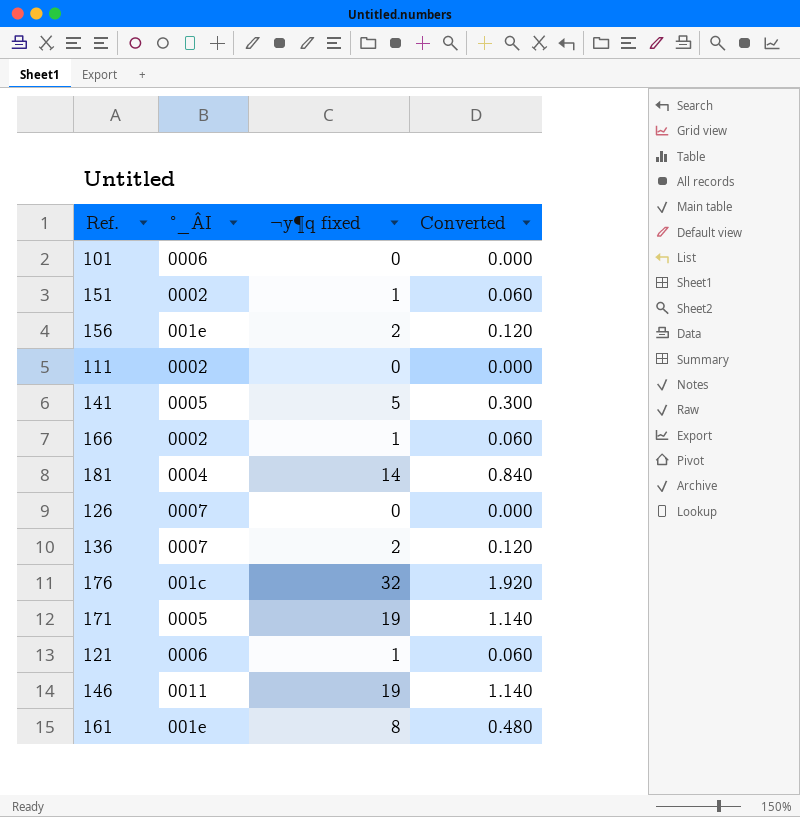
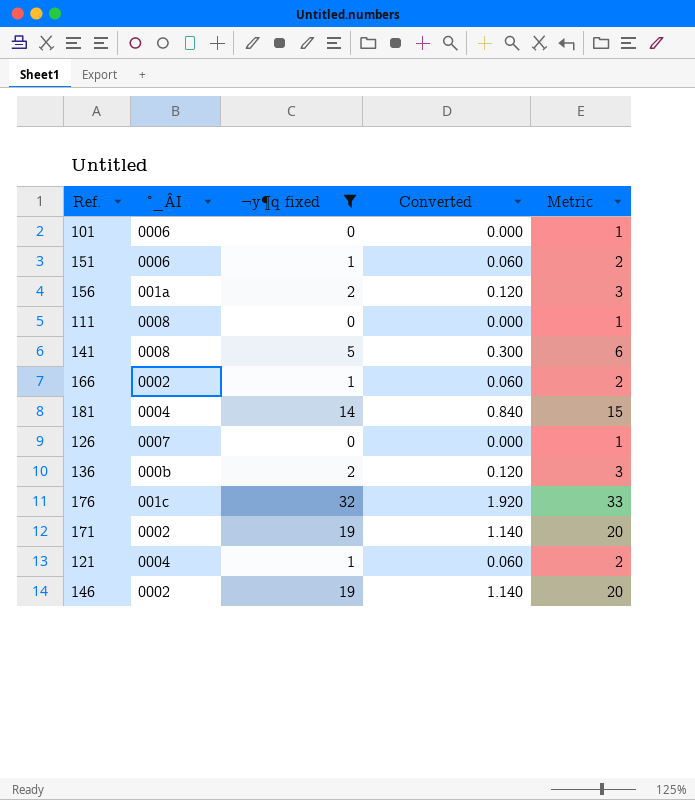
filter: none -> ¬y¶q fixed != 8
column Metric | formula: none -> [¬y¶q fixed] + 1
151 | °_ÂI: 0002 -> 0006
156 | °_ÂI: 001e -> 001a
111 | °_ÂI: 0002 -> 0008
141 | °_ÂI: 0005 -> 0008
136 | °_ÂI: 0007 -> 000b
171 | °_ÂI: 0005 -> 0002
121 | °_ÂI: 0006 -> 0004
146 | °_ÂI: 0011 -> 0002

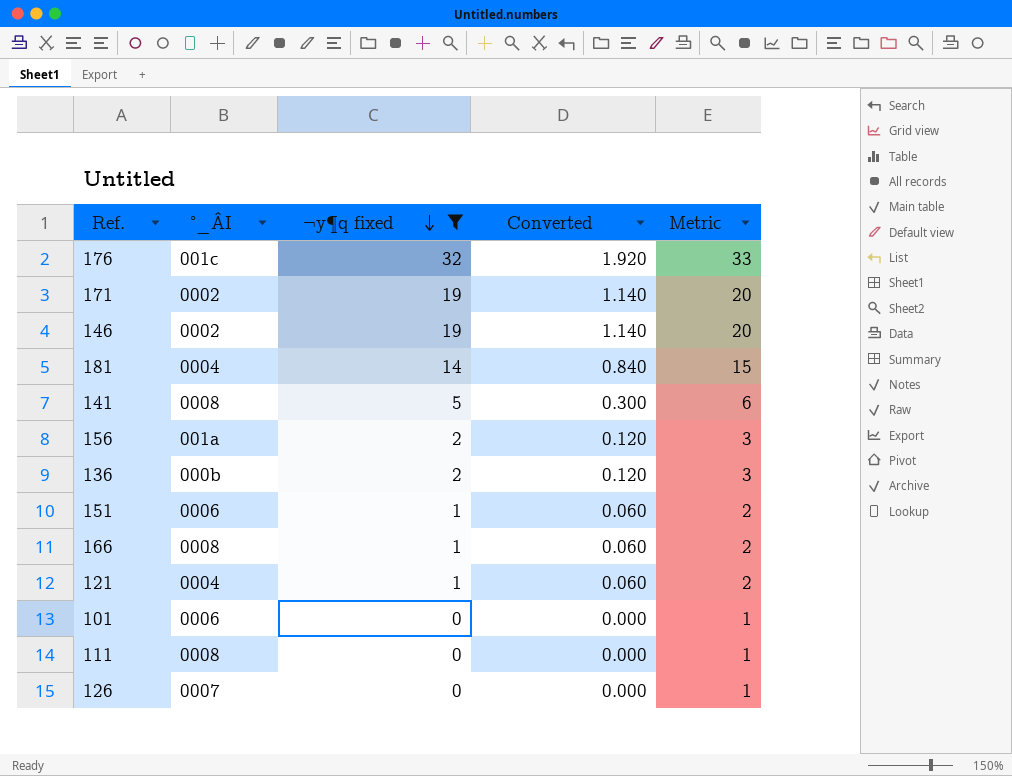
row order: none -> ¬y¶q fixed descending
166 | °_ÂI: 0002 -> 0008

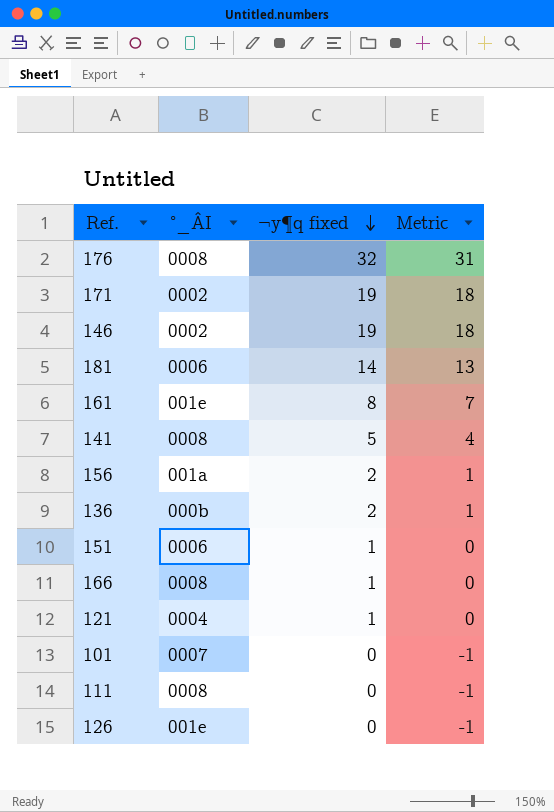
filter: ¬y¶q fixed != 8 -> none
column Converted | formula: [¬y¶q fixed] * 0.06 -> none
column Metric | formula: [¬y¶q fixed] + 1 -> [¬y¶q fixed] - 1
176 | °_ÂI: 001c -> 0008
181 | °_ÂI: 0004 -> 0006
101 | °_ÂI: 0006 -> 0007
126 | °_ÂI: 0007 -> 001e

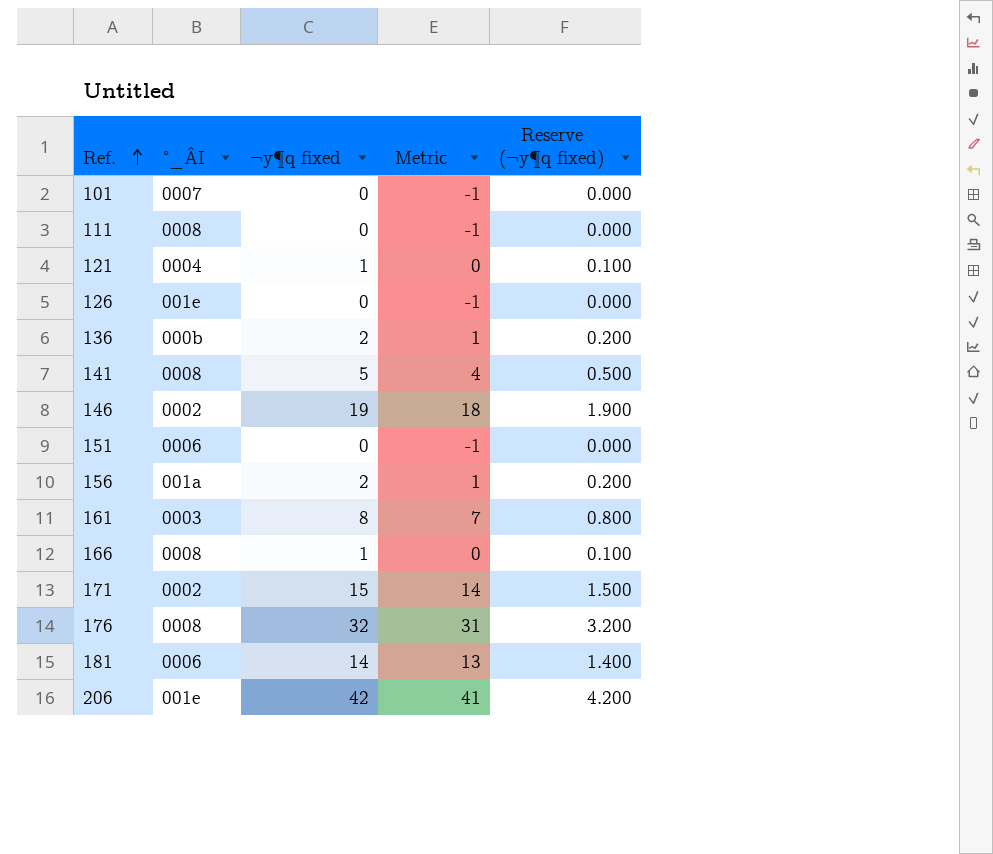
row order: ¬y¶q fixed descending -> Ref. ascending
column Reserve (¬y¶q fixed) | formula: none -> [¬y¶q fixed] * 0.1
151 | ¬y¶q fixed: 1 -> 0
151 | Metric: 0 -> -1
161 | °_ÂI: 001e -> 0003
171 | ¬y¶q fixed: 19 -> 15
171 | Metric: 18 -> 14
row 206: none -> 001e | 42 | 41 | 4.200

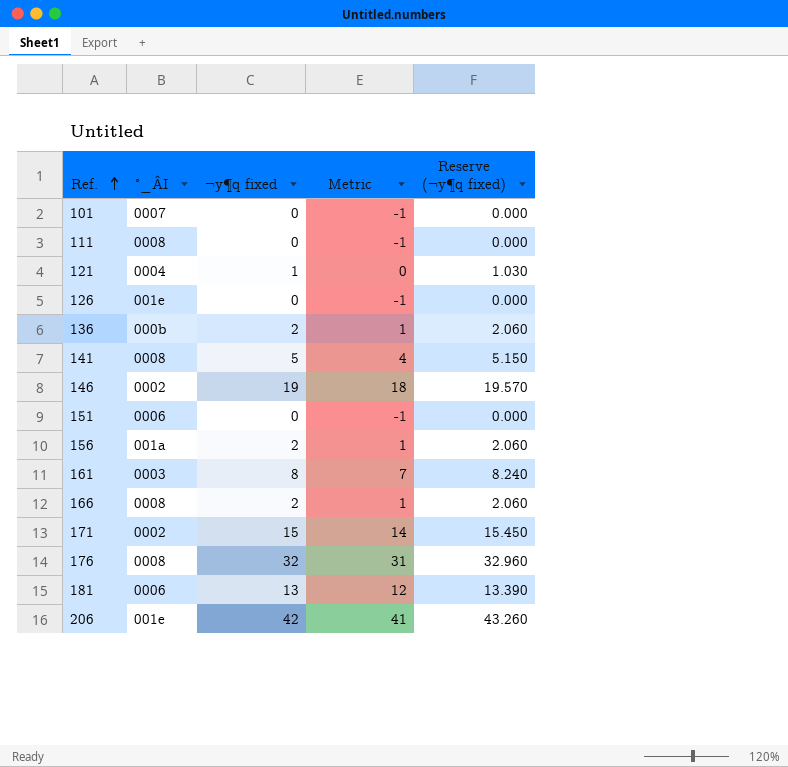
column Reserve (¬y¶q fixed) | formula: [¬y¶q fixed] * 0.1 -> [¬y¶q fixed] * 1.03
166 | ¬y¶q fixed: 1 -> 2
166 | Metric: 0 -> 1
181 | ¬y¶q fixed: 14 -> 13
181 | Metric: 13 -> 12

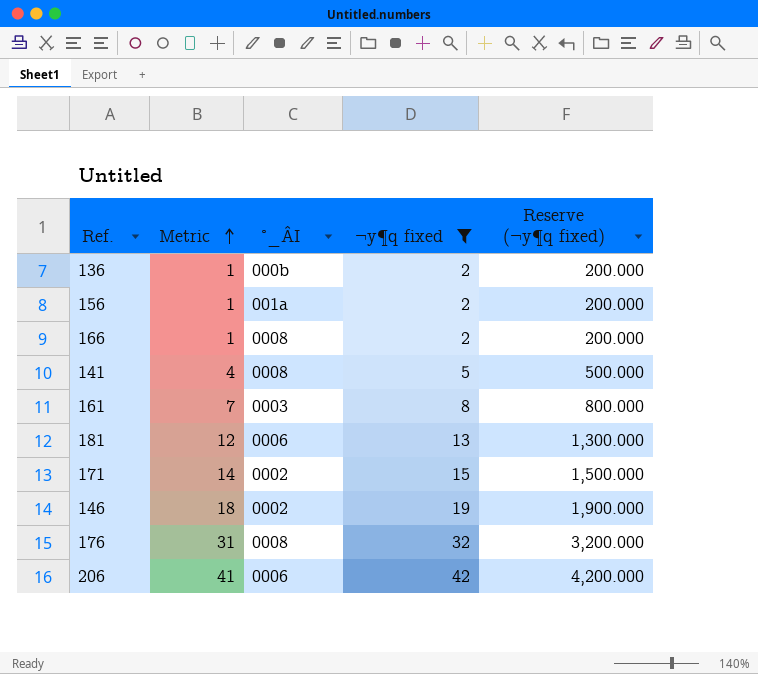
filter: none -> ¬y¶q fixed >= 2
row order: Ref. ascending -> Metric ascending
column Metric | position: 4 -> 2
column Reserve (¬y¶q fixed) | formula: [¬y¶q fixed] * 1.03 -> [¬y¶q fixed] * 100
206 | °_ÂI: 001e -> 0006

